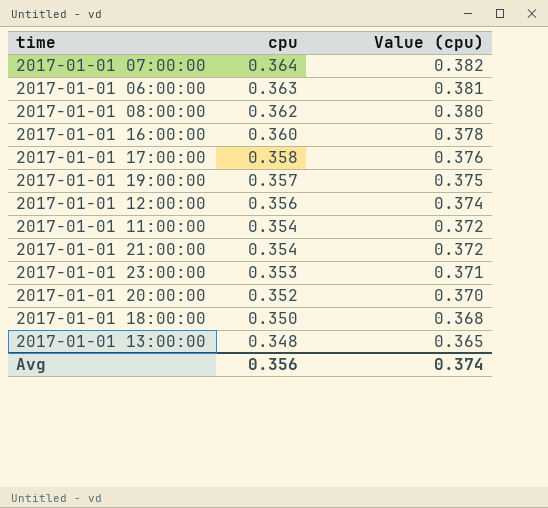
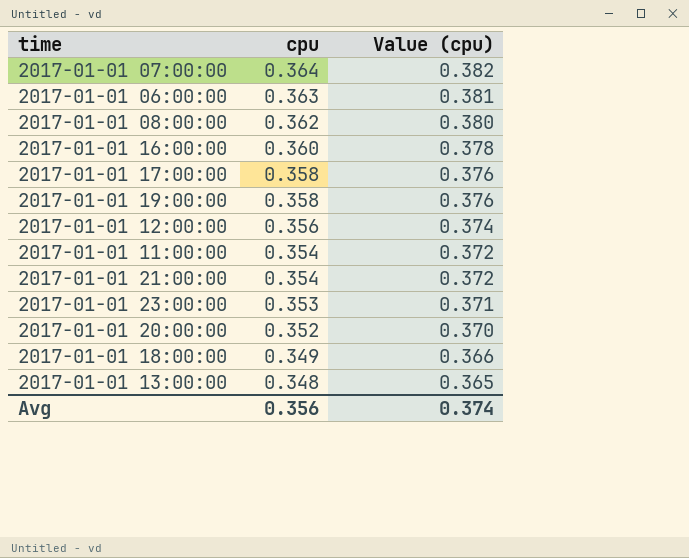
2017-01-01 19:00:00 | cpu: 0.357 -> 0.358
2017-01-01 19:00:00 | Value (cpu): 0.375 -> 0.376
2017-01-01 18:00:00 | cpu: 0.350 -> 0.349
2017-01-01 18:00:00 | Value (cpu): 0.368 -> 0.366

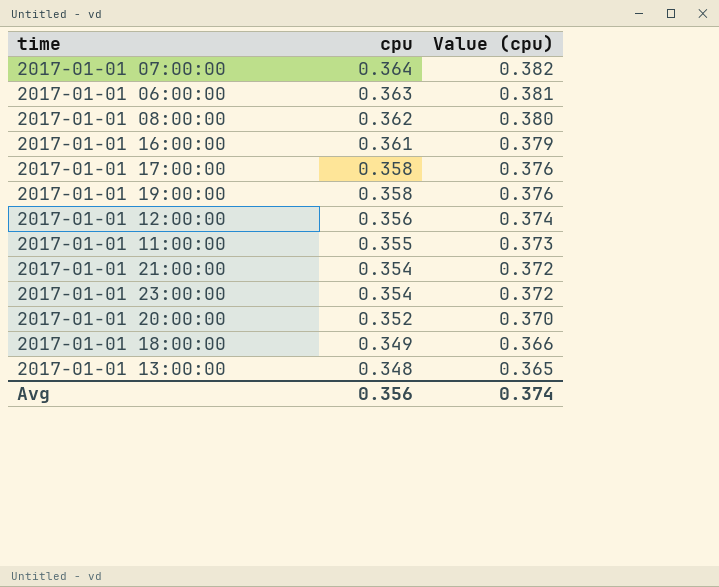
2017-01-01 16:00:00 | cpu: 0.360 -> 0.361
2017-01-01 16:00:00 | Value (cpu): 0.378 -> 0.379
2017-01-01 11:00:00 | cpu: 0.354 -> 0.355
2017-01-01 11:00:00 | Value (cpu): 0.372 -> 0.373
2017-01-01 23:00:00 | cpu: 0.353 -> 0.354
2017-01-01 23:00:00 | Value (cpu): 0.371 -> 0.372

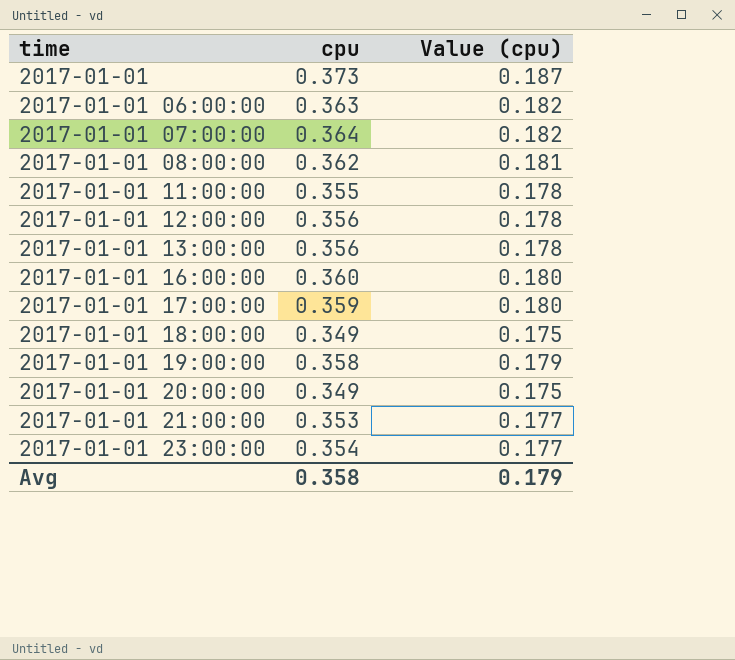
row order: cpu descending -> time ascending
column Value (cpu) | formula: [cpu] * 1.05 -> [cpu] * 0.5
row 2017-01-01: none -> 0.373 | 0.187
2017-01-01 13:00:00 | cpu: 0.348 -> 0.356
2017-01-01 16:00:00 | cpu: 0.361 -> 0.360
2017-01-01 17:00:00 | cpu: 0.358 -> 0.359
2017-01-01 20:00:00 | cpu: 0.352 -> 0.349
2017-01-01 21:00:00 | cpu: 0.354 -> 0.353
Avg | cpu: 0.356 -> 0.358
Avg | Value (cpu): 0.374 -> 0.179

